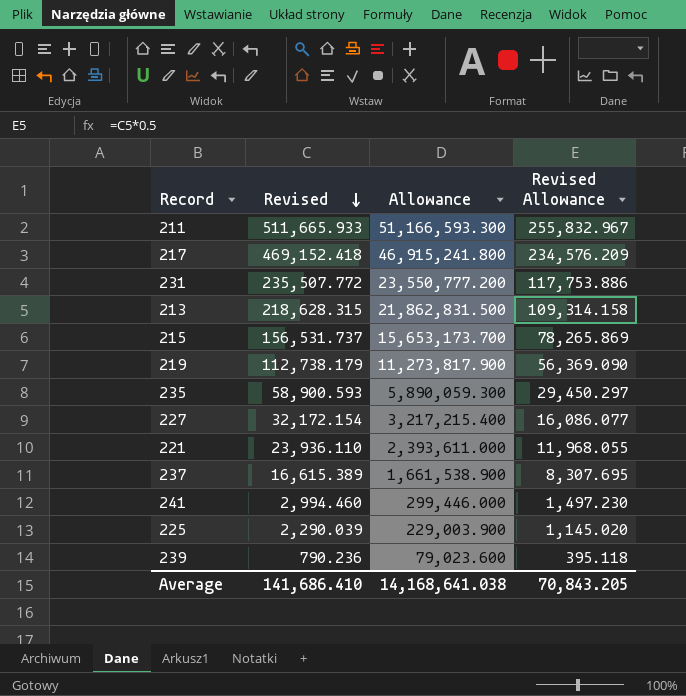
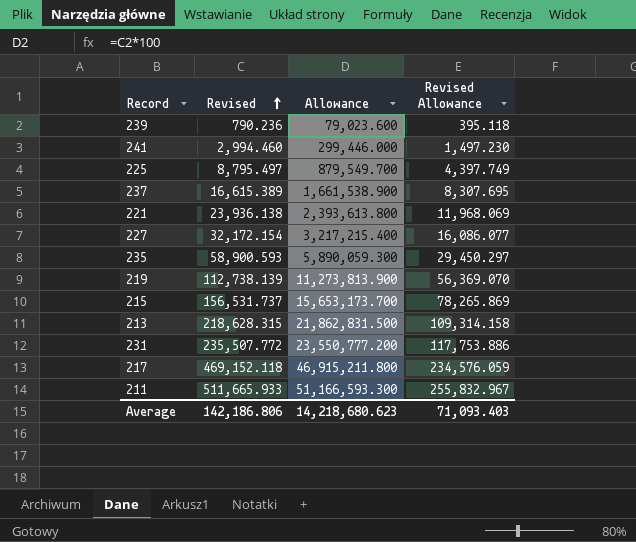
row order: Revised descending -> Revised ascending
225 | Revised: 2,290.039 -> 8,795.497
225 | Allowance: 229,003.900 -> 879,549.700
225 | Revised Allowance: 1,145.020 -> 4,397.749
221 | Revised: 23,936.110 -> 23,936.138
221 | Allowance: 2,393,611.000 -> 2,393,613.800
221 | Revised Allowance: 11,968.055 -> 11,968.069
219 | Revised: 112,738.179 -> 112,738.139
219 | Allowance: 11,273,817.900 -> 11,273,813.900
219 | Revised Allowance: 56,369.090 -> 56,369.070
217 | Revised: 469,152.418 -> 469,152.118
217 | Allowance: 46,915,241.800 -> 46,915,211.800
217 | Revised Allowance: 234,576.209 -> 234,576.059
Average | Revised: 141,686.410 -> 142,186.806
Average | Allowance: 14,168,641.038 -> 14,218,680.623
Average | Revised Allowance: 70,843.205 -> 71,093.403

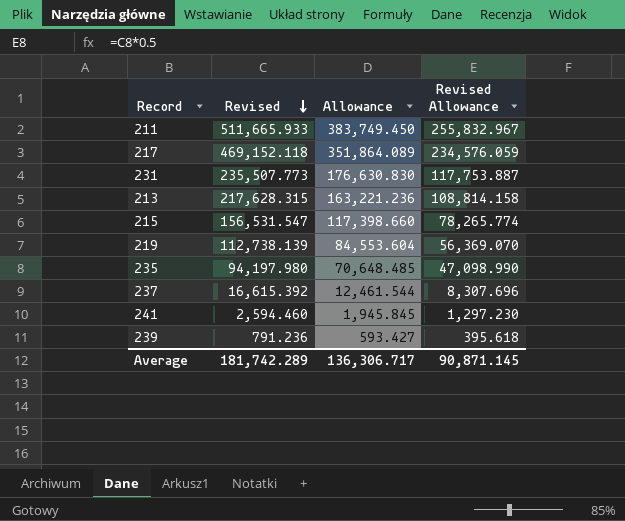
row order: Revised ascending -> Revised descending
column Allowance | formula: [Revised] * 100 -> [Revised] * 0.75
row 225: 8,795.497 | 879,549.700 | 4,397.749 -> none
row 221: 23,936.138 | 2,393,613.800 | 11,968.069 -> none
row 227: 32,172.154 | 3,217,215.400 | 16,086.077 -> none
231 | Revised: 235,507.772 -> 235,507.773
231 | Revised Allowance: 117,753.886 -> 117,753.887
213 | Revised: 218,628.315 -> 217,628.315
213 | Revised Allowance: 109,314.158 -> 108,814.158
215 | Revised: 156,531.737 -> 156,531.547
215 | Revised Allowance: 78,265.869 -> 78,265.774
235 | Revised: 58,900.593 -> 94,197.980
235 | Revised Allowance: 29,450.297 -> 47,098.990
237 | Revised: 16,615.389 -> 16,615.392
237 | Revised Allowance: 8,307.695 -> 8,307.696
241 | Revised: 2,994.460 -> 2,594.460
241 | Revised Allowance: 1,497.230 -> 1,297.230
239 | Revised: 790.236 -> 791.236
239 | Revised Allowance: 395.118 -> 395.618
Average | Revised: 142,186.806 -> 181,742.289
Average | Allowance: 14,218,680.623 -> 136,306.717
Average | Revised Allowance: 71,093.403 -> 90,871.145

